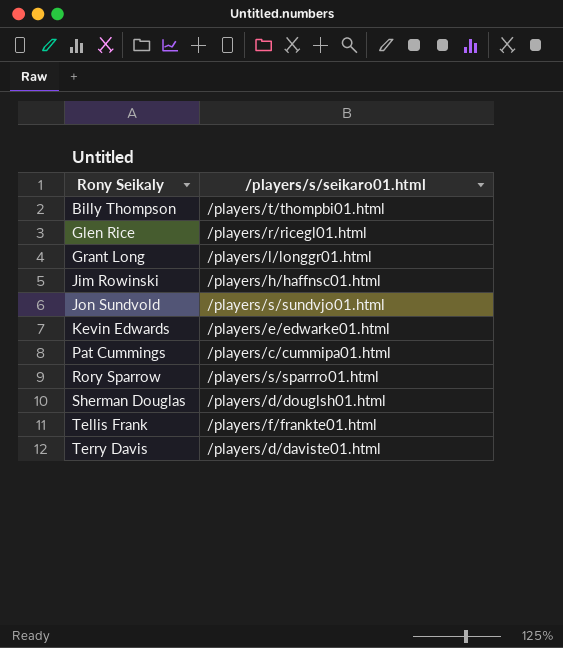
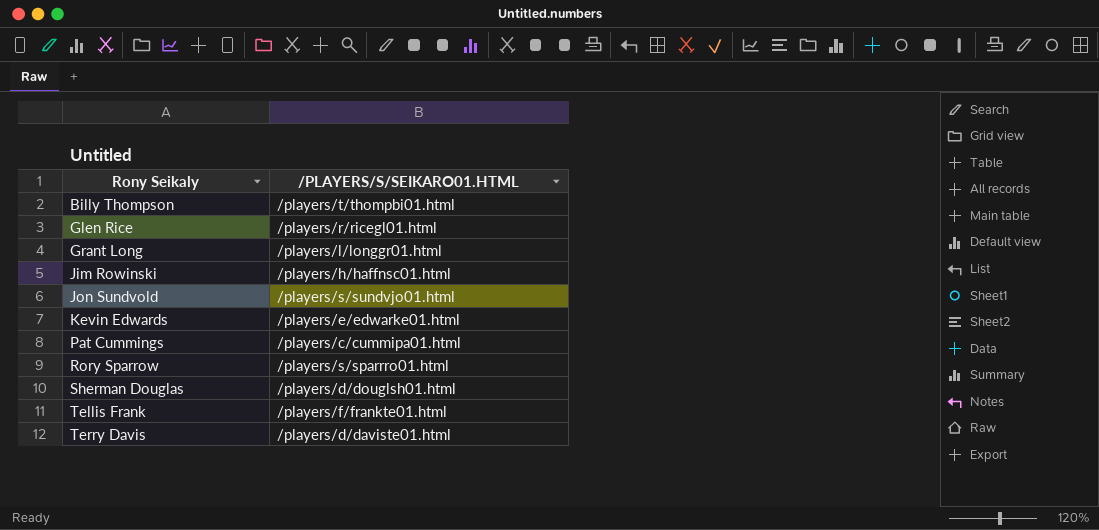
column name: /players/s/seikaro01.html -> /PLAYERS/S/SEIKARO01.HTML

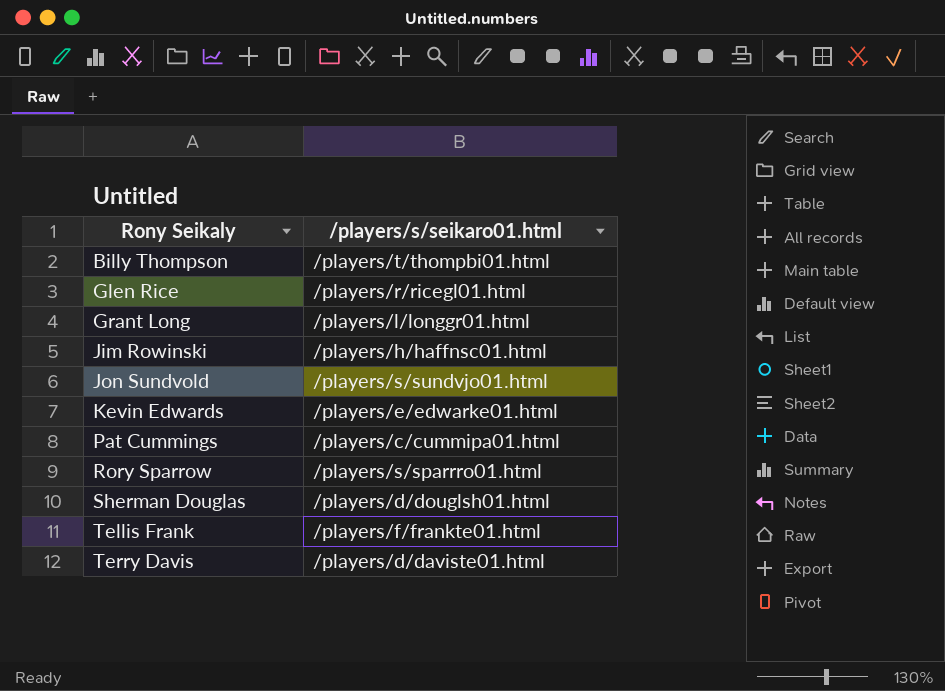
column name: /PLAYERS/S/SEIKARO01.HTML -> /players/s/seikaro01.html

